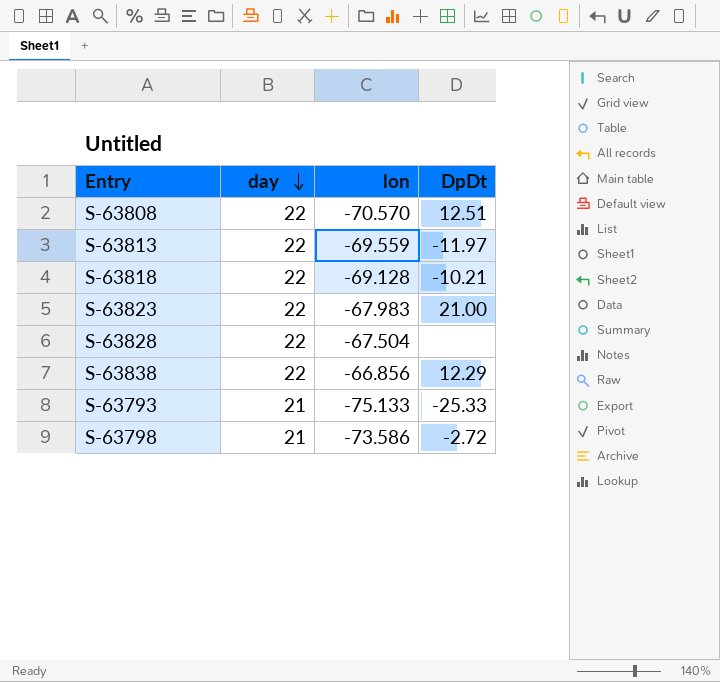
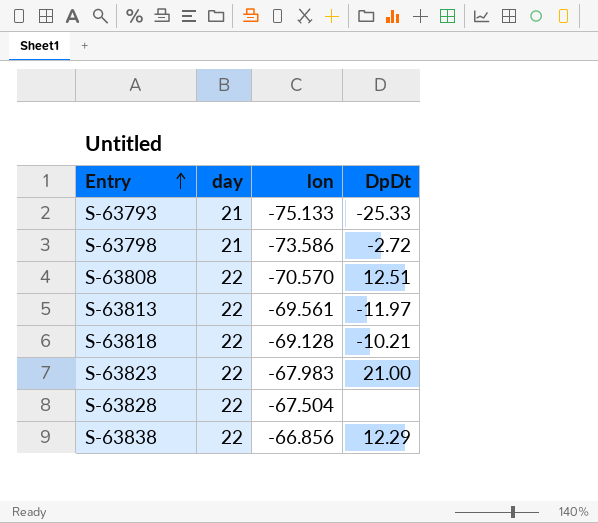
row order: day descending -> Entry ascending
S-63813 | lon: -69.559 -> -69.561

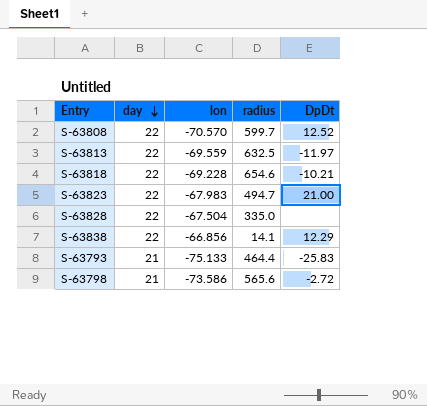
row order: Entry ascending -> day descending
column radius | position: none -> 4
S-63808 | DpDt: 12.51 -> 12.52
S-63813 | lon: -69.561 -> -69.559
S-63818 | lon: -69.128 -> -69.228
S-63793 | DpDt: -25.33 -> -25.83

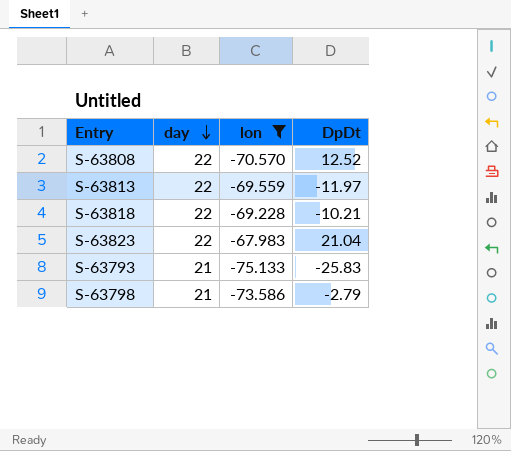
filter: none -> lon <= -67.983
column radius | position: 4 -> none
S-63823 | DpDt: 21.00 -> 21.04
S-63798 | DpDt: -2.72 -> -2.79

